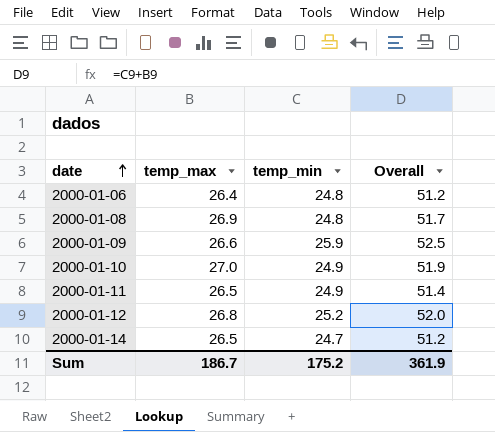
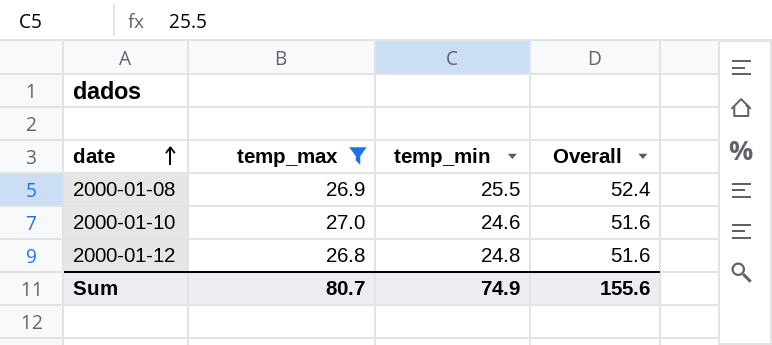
filter: none -> temp_max >= 26.8
2000-01-08 | temp_min: 24.8 -> 25.5
2000-01-08 | Overall: 51.7 -> 52.4
2000-01-10 | temp_min: 24.9 -> 24.6
2000-01-10 | Overall: 51.9 -> 51.6
2000-01-12 | temp_min: 25.2 -> 24.8
2000-01-12 | Overall: 52.0 -> 51.6
Sum | temp_max: 186.7 -> 80.7
Sum | temp_min: 175.2 -> 74.9
Sum | Overall: 361.9 -> 155.6

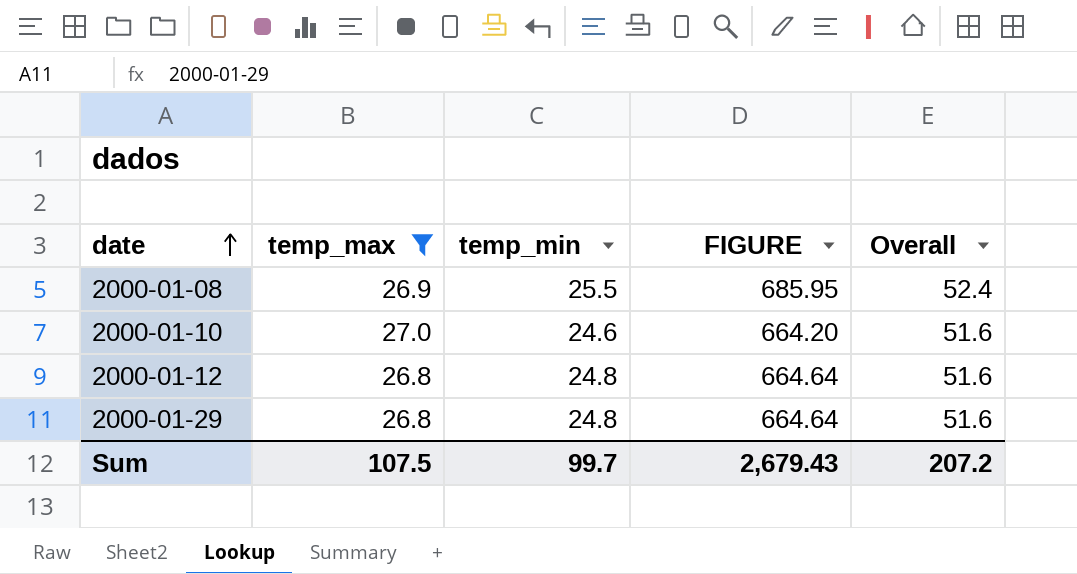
column FIGURE | formula: none -> [temp_max] * [temp_min]
row 2000-01-29: none -> 26.8 | 24.8 | 664.64 | 51.6
Sum | temp_max: 80.7 -> 107.5
Sum | temp_min: 74.9 -> 99.7
Sum | Overall: 155.6 -> 207.2

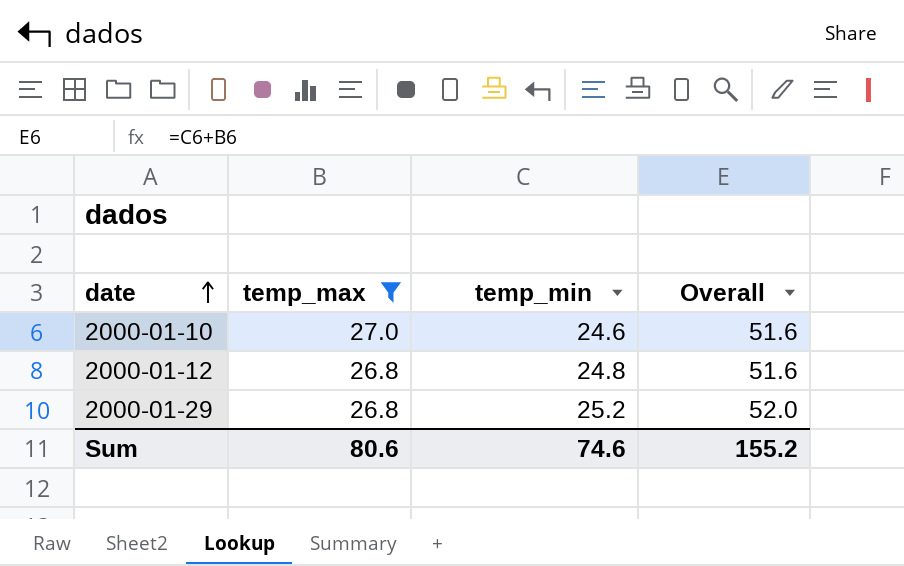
column FIGURE | formula: [temp_max] * [temp_min] -> none
row 2000-01-08: 26.9 | 25.5 | 685.95 | 52.4 -> none
2000-01-29 | temp_min: 24.8 -> 25.2
2000-01-29 | Overall: 51.6 -> 52.0
Sum | temp_max: 107.5 -> 80.6
Sum | temp_min: 99.7 -> 74.6
Sum | Overall: 207.2 -> 155.2

